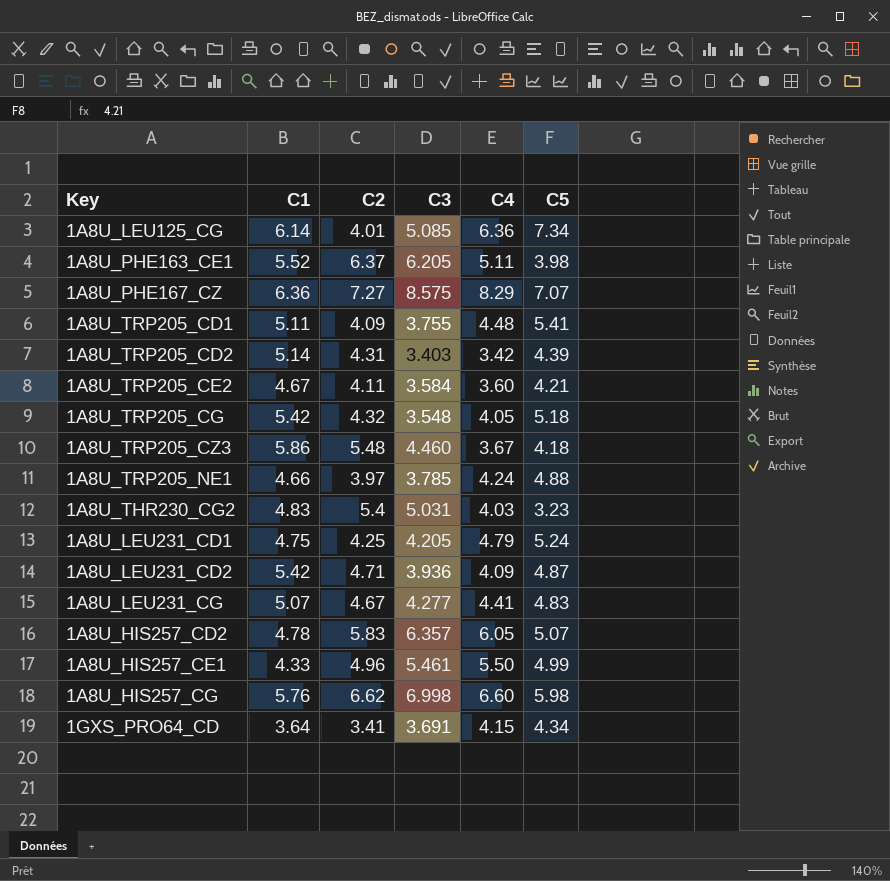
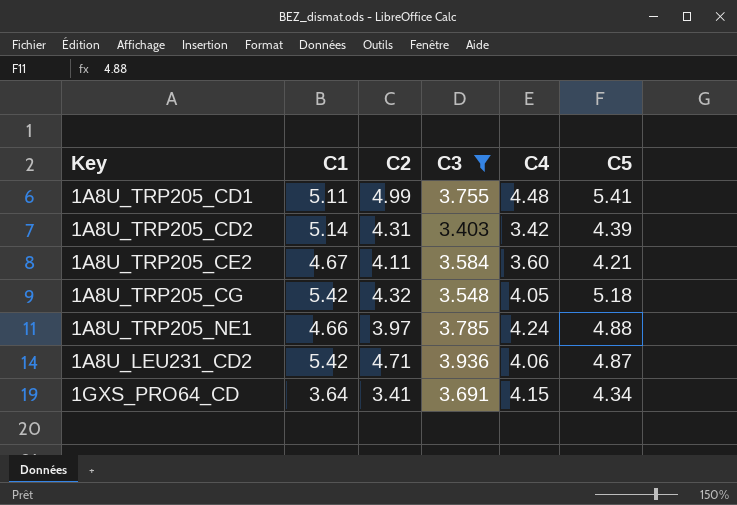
filter: none -> C3 <= 3.936
1A8U_TRP205_CD1 | C2: 4.09 -> 4.99
1A8U_LEU231_CD2 | C4: 4.09 -> 4.06

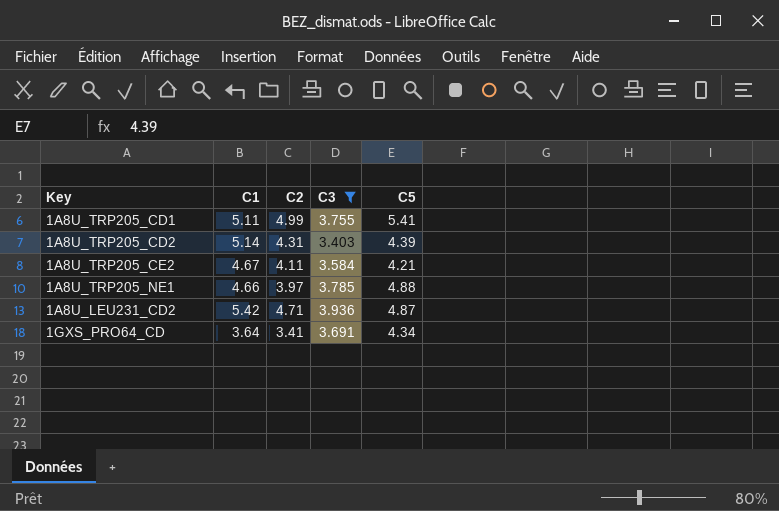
column C4 | position: 5 -> none
row 1A8U_TRP205_CG: 5.42 | 4.32 | 3.548 | 4.05 | 5.18 -> none

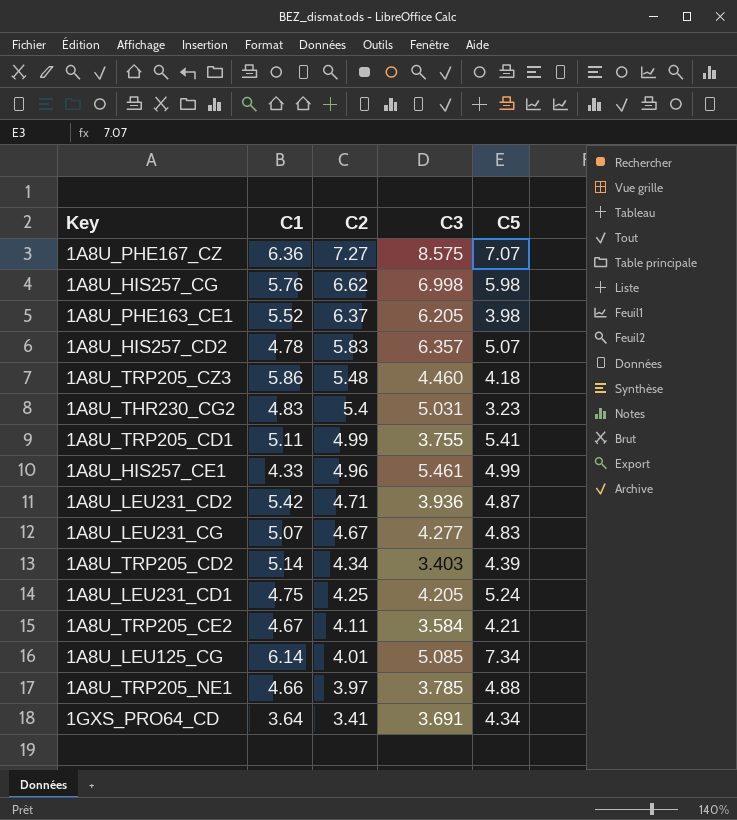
filter: C3 <= 3.936 -> none
row order: none -> C2 descending
1A8U_TRP205_CD2 | C2: 4.31 -> 4.34

